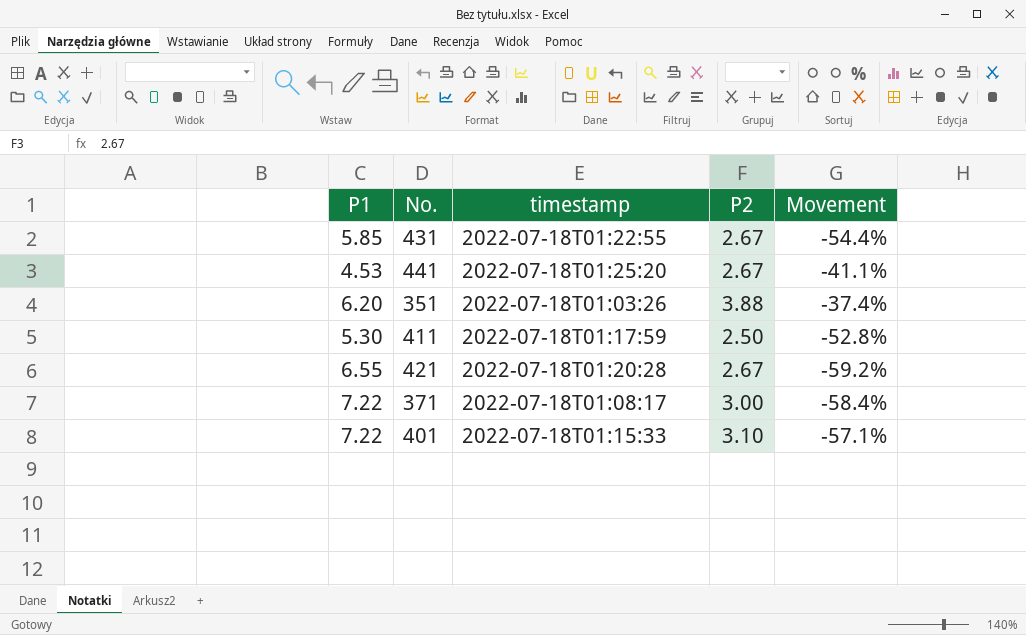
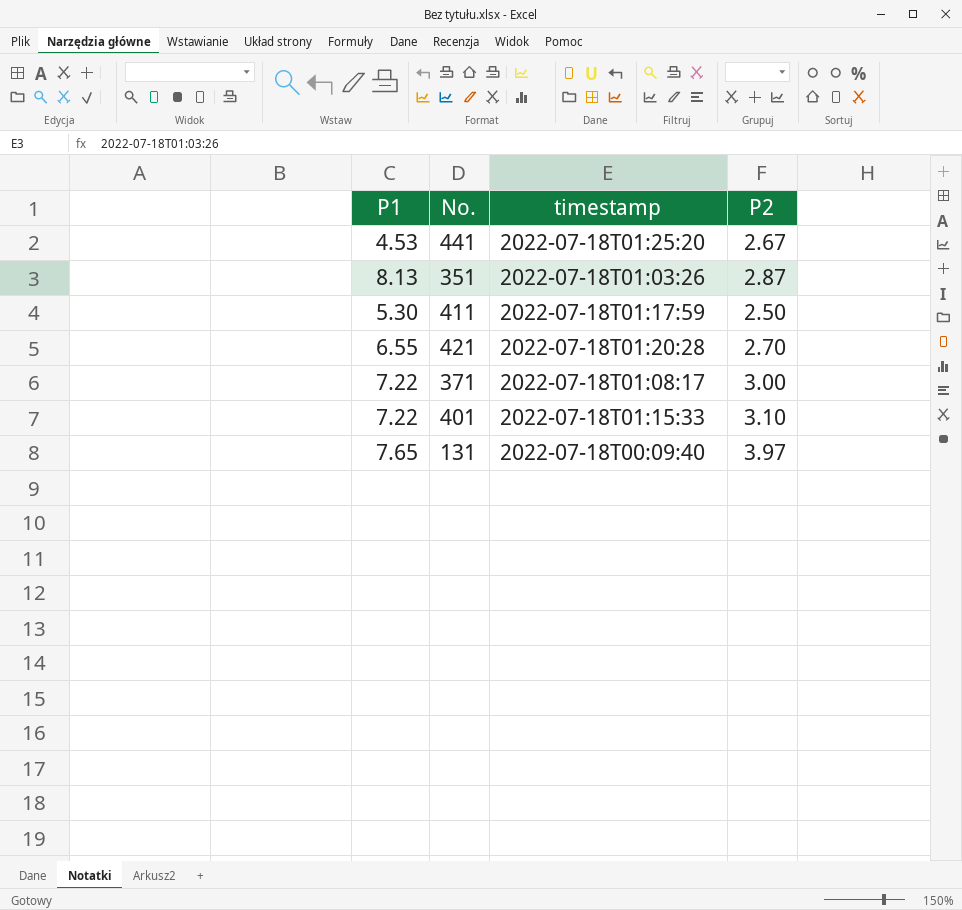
column Movement | formula: ([P2] - [P1]) / [P1] -> none
row 431: 5.85 | 2022-07-18T01:22:55 | 2.67 | -54.4% -> none
351 | P1: 6.20 -> 8.13
351 | P2: 3.88 -> 2.87
421 | P2: 2.67 -> 2.70
row 131: none -> 7.65 | 2022-07-18T00:09:40 | 3.97

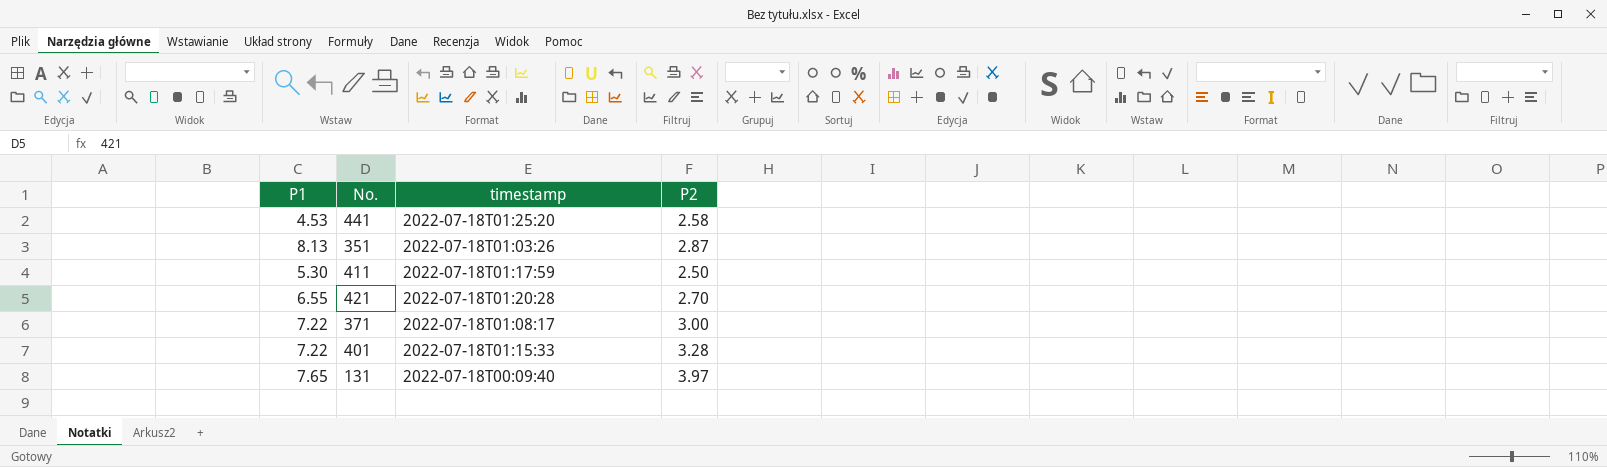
441 | P2: 2.67 -> 2.58
401 | P2: 3.10 -> 3.28

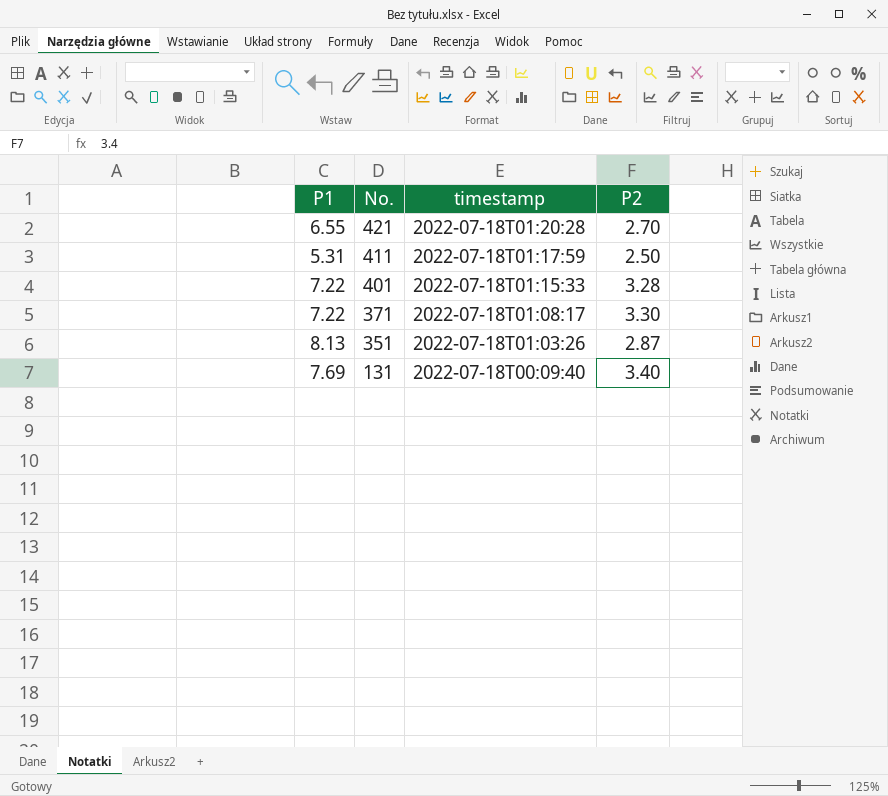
row order: none -> No. descending
row 441: 4.53 | 2022-07-18T01:25:20 | 2.58 -> none
411 | P1: 5.30 -> 5.31
371 | P2: 3.00 -> 3.30
131 | P1: 7.65 -> 7.69
131 | P2: 3.97 -> 3.40

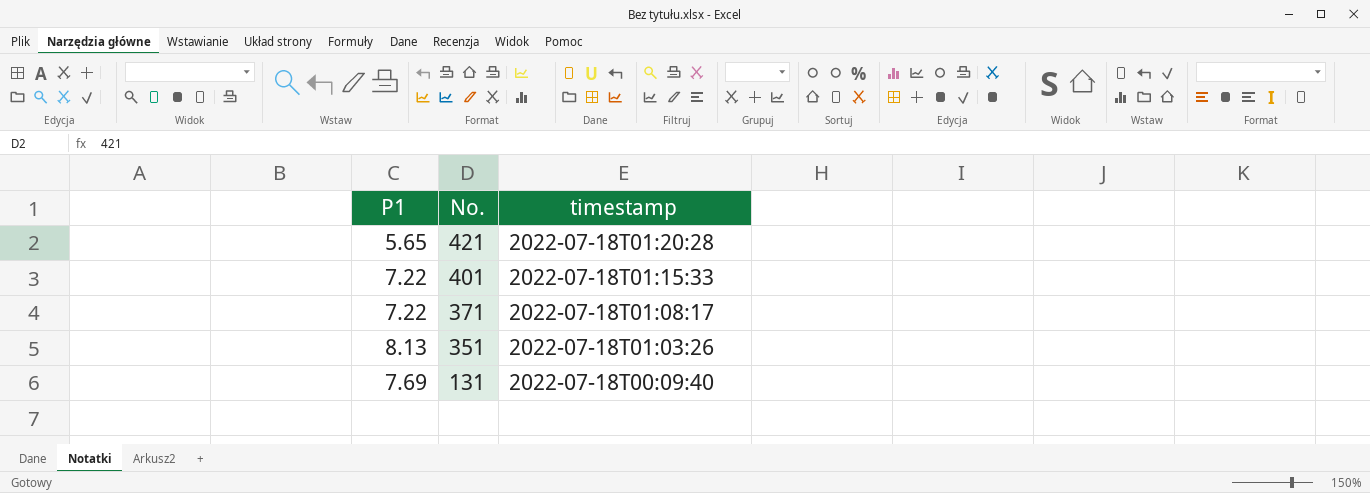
column P2 | position: 4 -> none
row 411: 5.31 | 2022-07-18T01:17:59 | 2.50 -> none
421 | P1: 6.55 -> 5.65

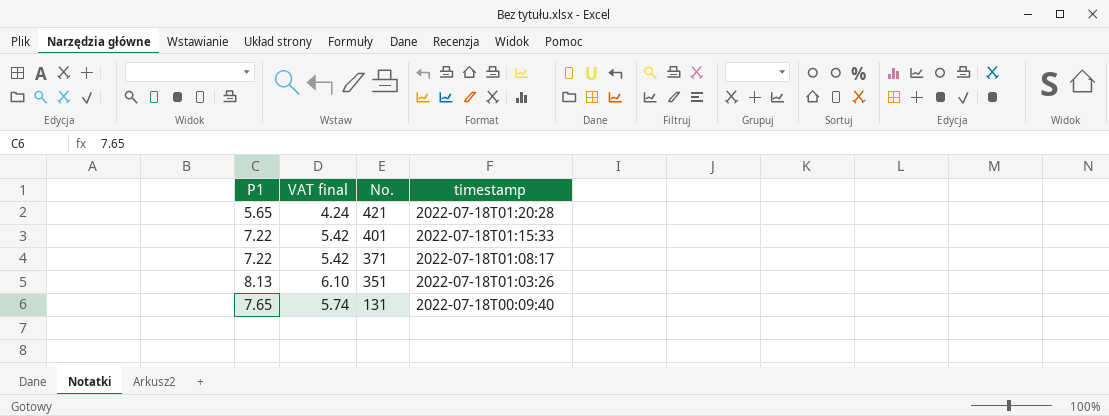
column VAT final | formula: none -> [P1] * 0.75
131 | P1: 7.69 -> 7.65

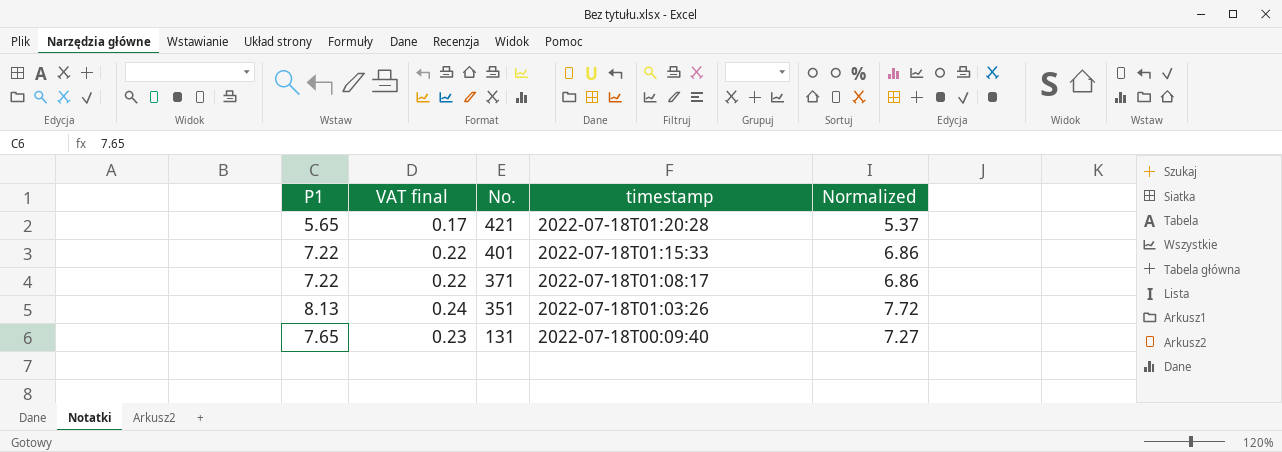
column VAT final | formula: [P1] * 0.75 -> [P1] * 0.03
column Normalized | formula: none -> [P1] * 0.95

